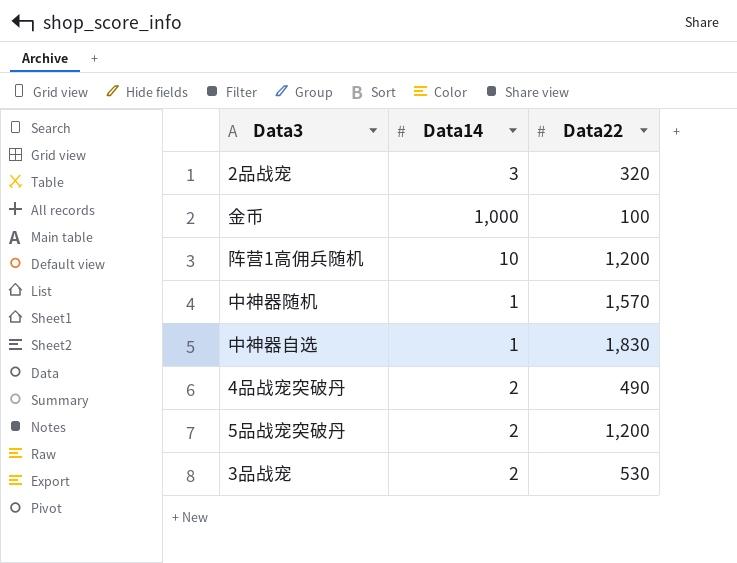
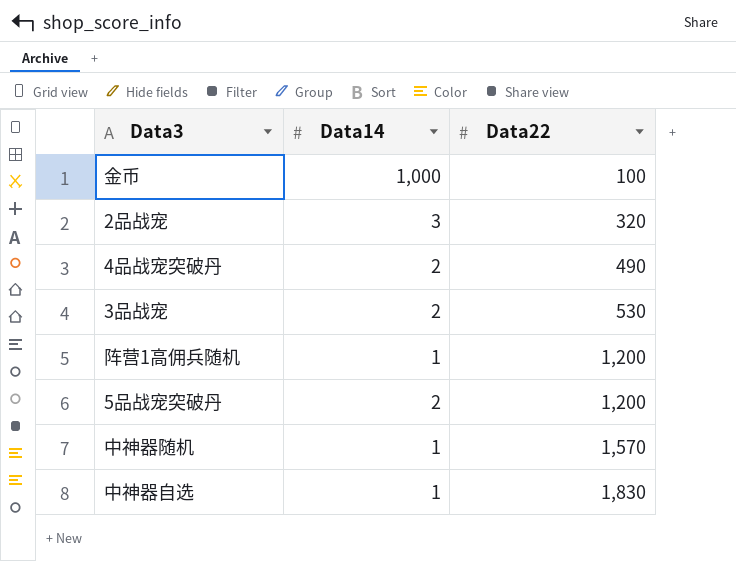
row order: none -> Data22 ascending
阵营1高佣兵随机 | Data14: 10 -> 1

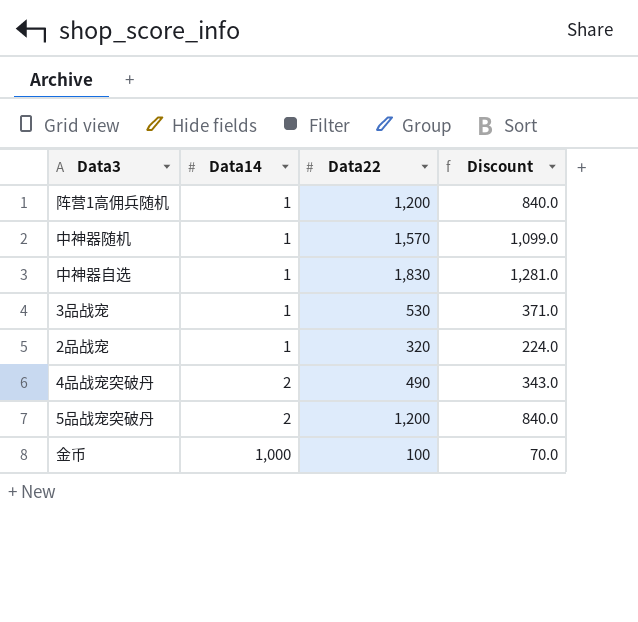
row order: Data22 ascending -> Data14 ascending
column Discount | formula: none -> [Data22] * 0.7
3品战宠 | Data14: 2 -> 1
2品战宠 | Data14: 3 -> 1

